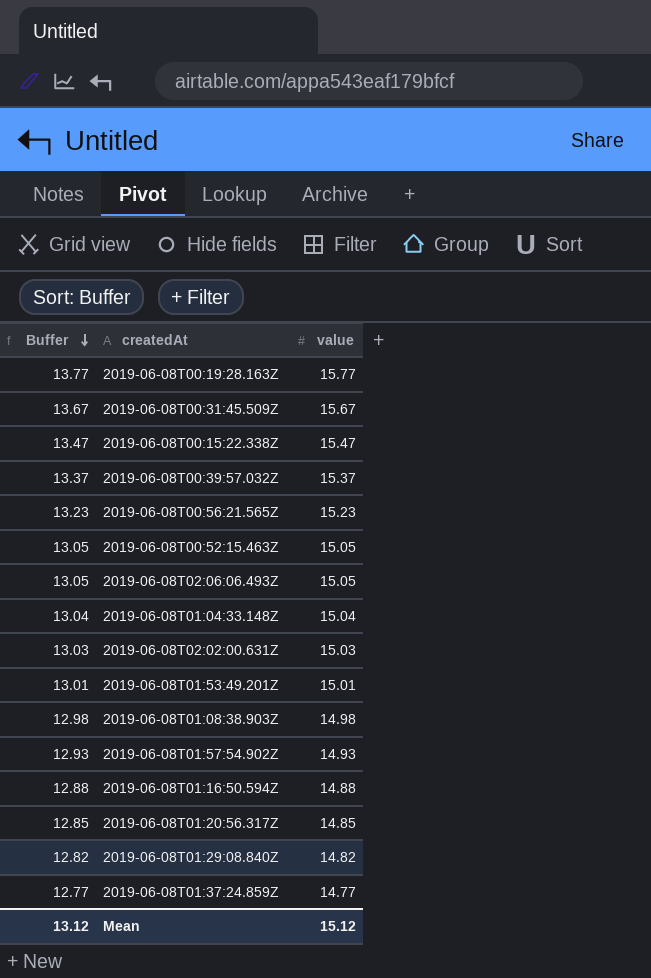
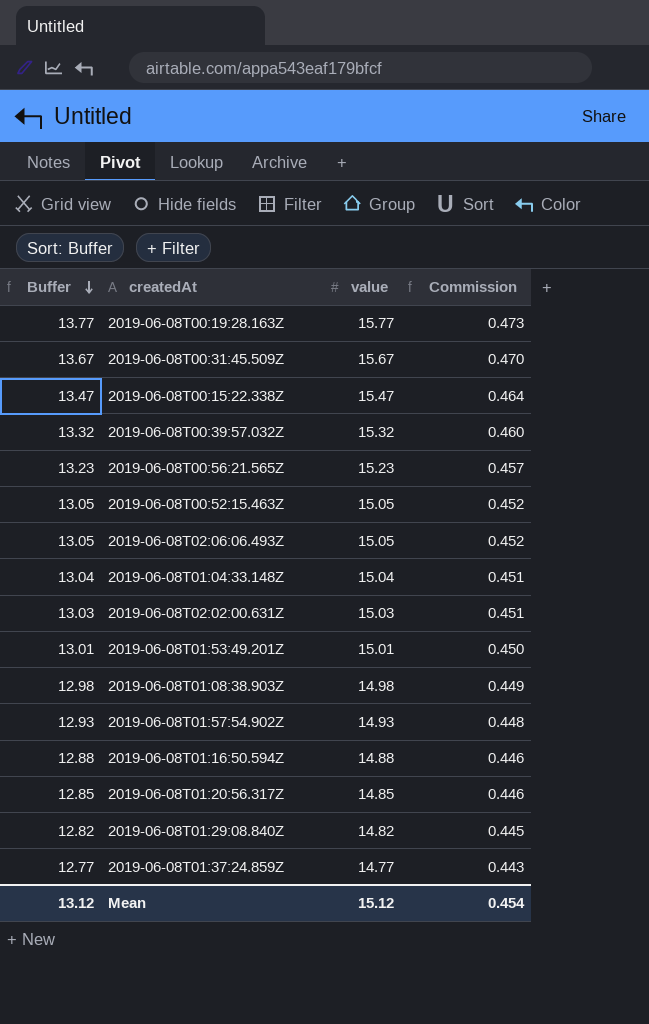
column Commission | formula: none -> [value] * 0.03
2019-06-08T00:39:57.032Z | Buffer: 13.37 -> 13.32
2019-06-08T00:39:57.032Z | value: 15.37 -> 15.32

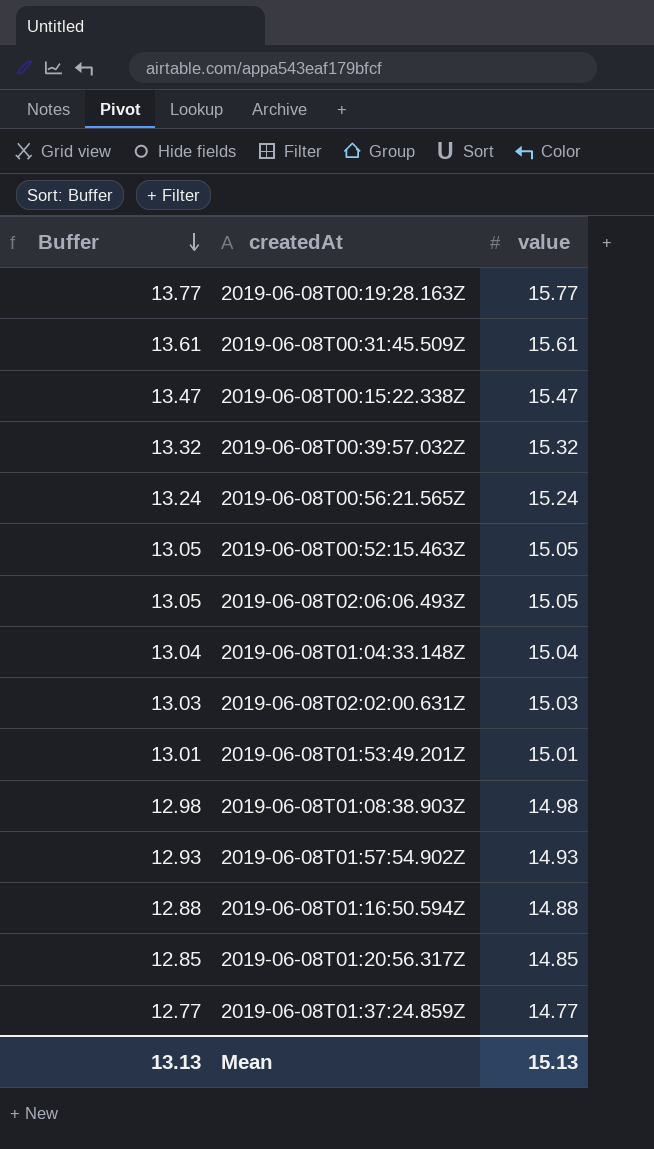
column Commission | formula: [value] * 0.03 -> none
row 2019-06-08T01:29:08.840Z: 12.82 | 14.82 | 0.445 -> none
2019-06-08T00:31:45.509Z | Buffer: 13.67 -> 13.61
2019-06-08T00:31:45.509Z | value: 15.67 -> 15.61
2019-06-08T00:56:21.565Z | Buffer: 13.23 -> 13.24
2019-06-08T00:56:21.565Z | value: 15.23 -> 15.24
Mean | Buffer: 13.12 -> 13.13
Mean | value: 15.12 -> 15.13

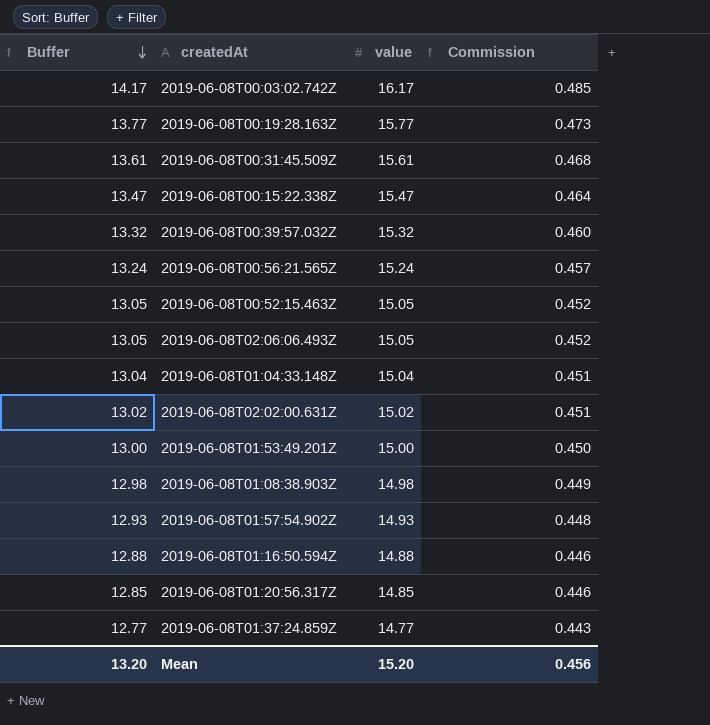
column Commission | formula: none -> [value] * 0.03
row 2019-06-08T00:03:02.742Z: none -> 14.17 | 16.17 | 0.485
2019-06-08T02:02:00.631Z | Buffer: 13.03 -> 13.02
2019-06-08T02:02:00.631Z | value: 15.03 -> 15.02
2019-06-08T01:53:49.201Z | Buffer: 13.01 -> 13.00
2019-06-08T01:53:49.201Z | value: 15.01 -> 15.00
Mean | Buffer: 13.13 -> 13.20
Mean | value: 15.13 -> 15.20

